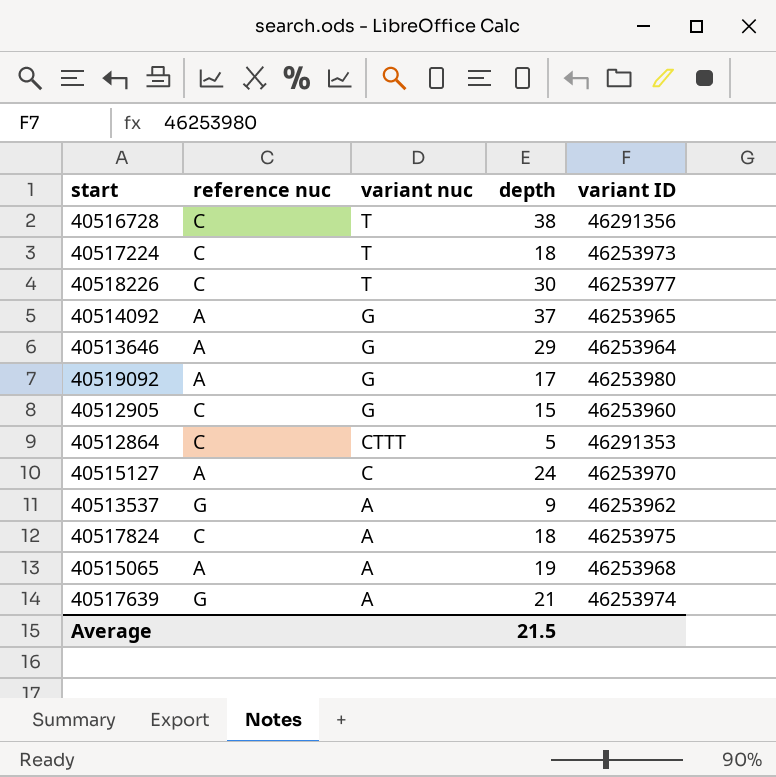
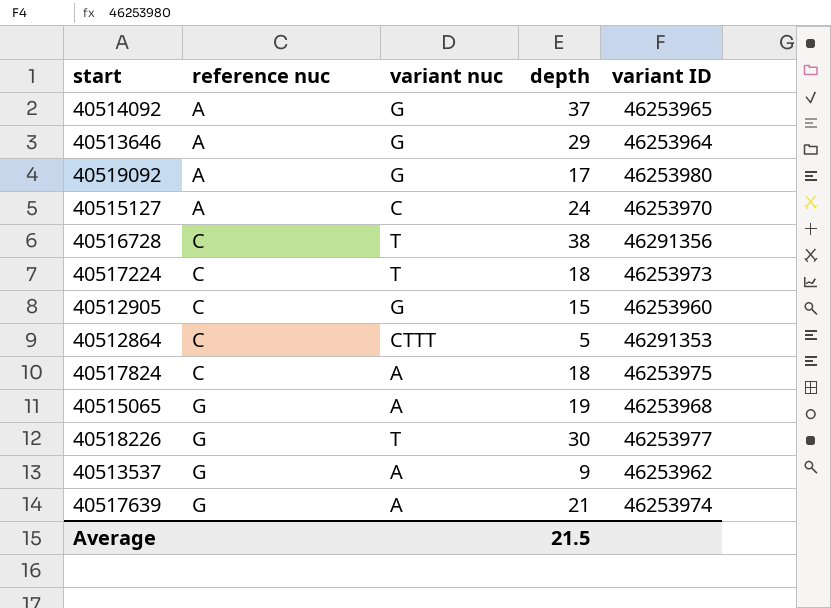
row order: variant nuc descending -> reference nuc ascending
40515065 | reference nuc: A -> G
40518226 | reference nuc: C -> G

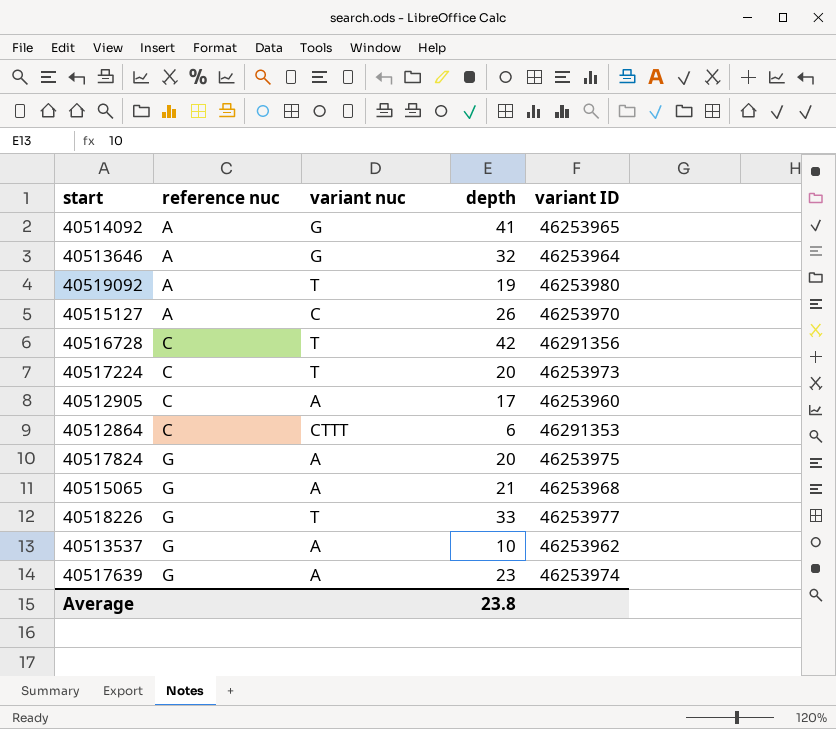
40514092 | depth: 37 -> 41
40513646 | depth: 29 -> 32
40519092 | variant nuc: G -> T
40519092 | depth: 17 -> 19
40515127 | depth: 24 -> 26
40516728 | depth: 38 -> 42
40517224 | depth: 18 -> 20
40512905 | variant nuc: G -> A
40512905 | depth: 15 -> 17
40512864 | depth: 5 -> 6
40517824 | reference nuc: C -> G
40517824 | depth: 18 -> 20
40515065 | depth: 19 -> 21
40518226 | depth: 30 -> 33
40513537 | depth: 9 -> 10
40517639 | depth: 21 -> 23
Average | depth: 21.5 -> 23.8

